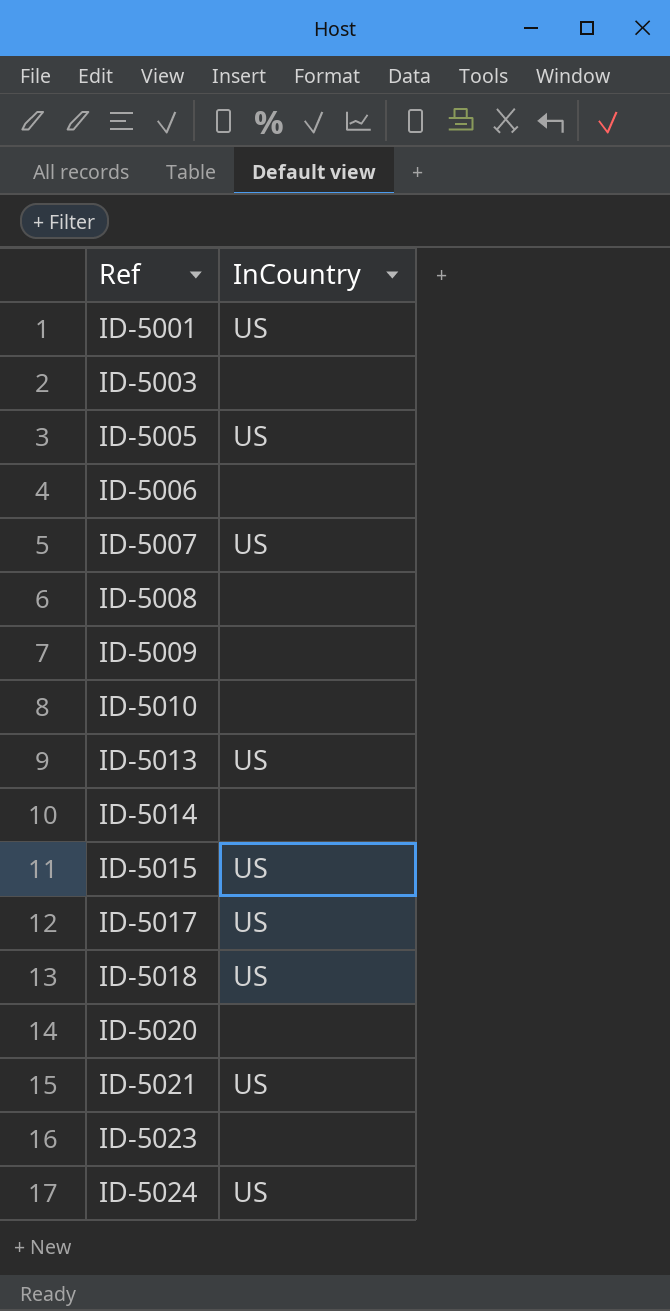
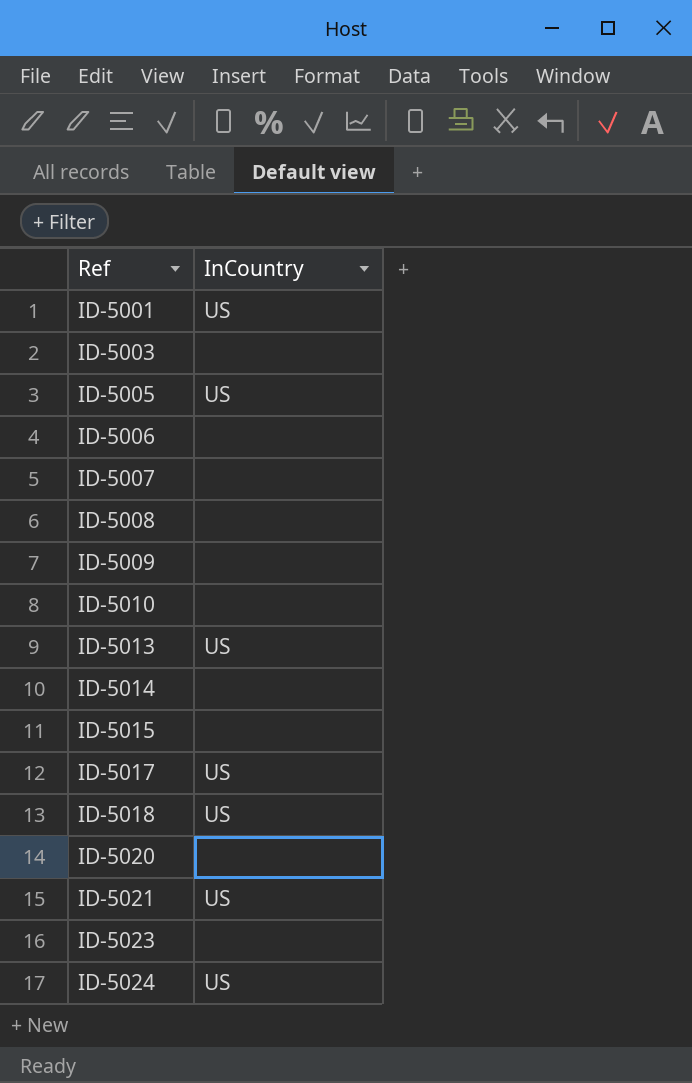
ID-5007 | InCountry: US -> none
ID-5015 | InCountry: US -> none

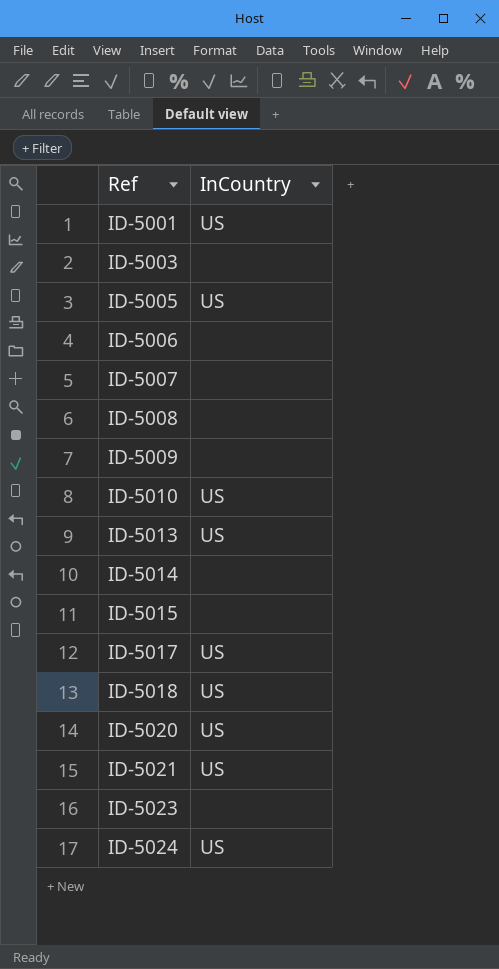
ID-5010 | InCountry: none -> US
ID-5020 | InCountry: none -> US

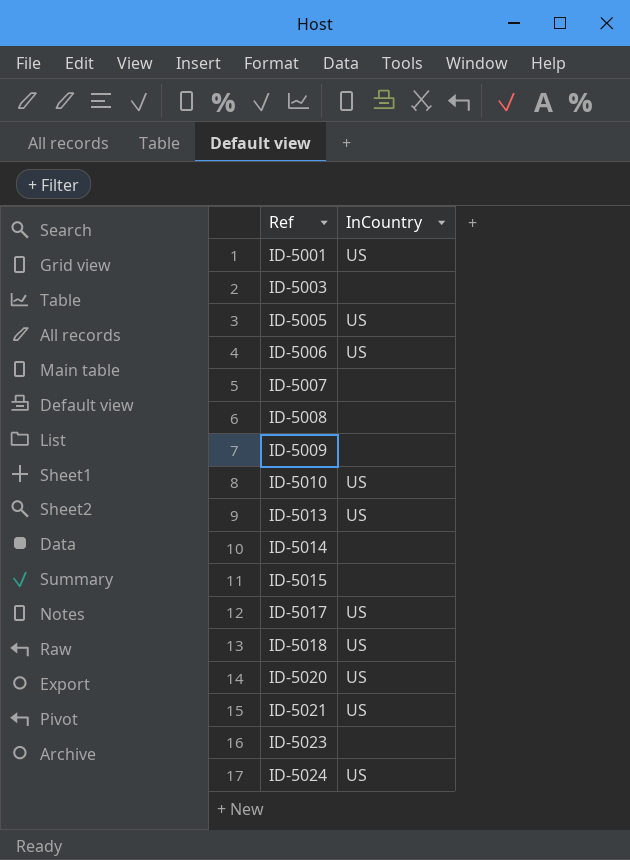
ID-5006 | InCountry: none -> US

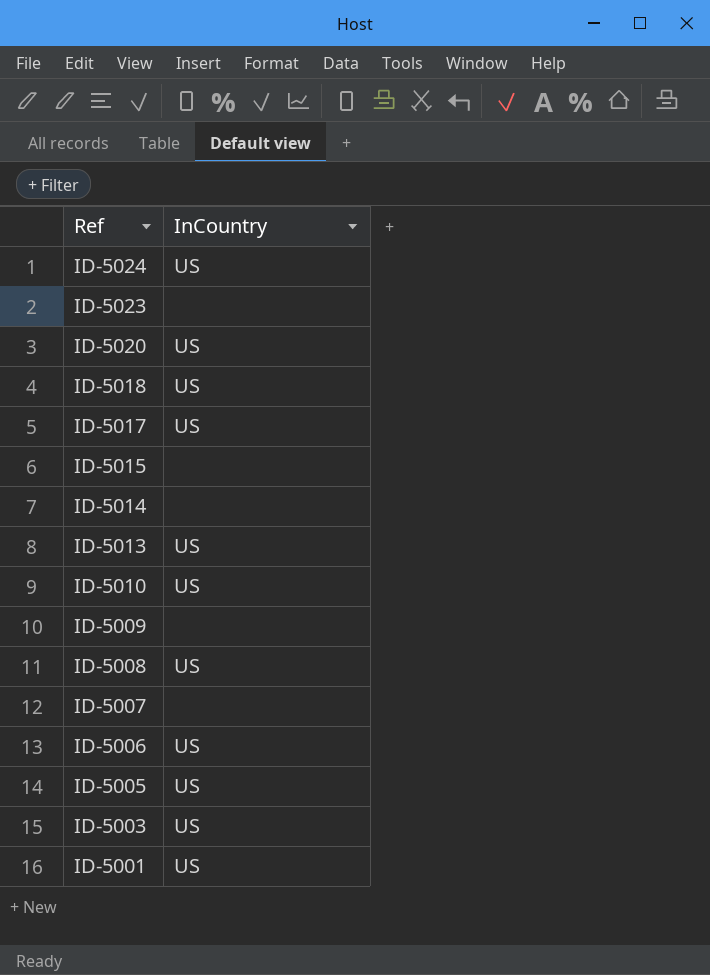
row order: Ref ascending -> Ref descending
row ID-5021: US -> none
ID-5008 | InCountry: none -> US
ID-5003 | InCountry: none -> US

